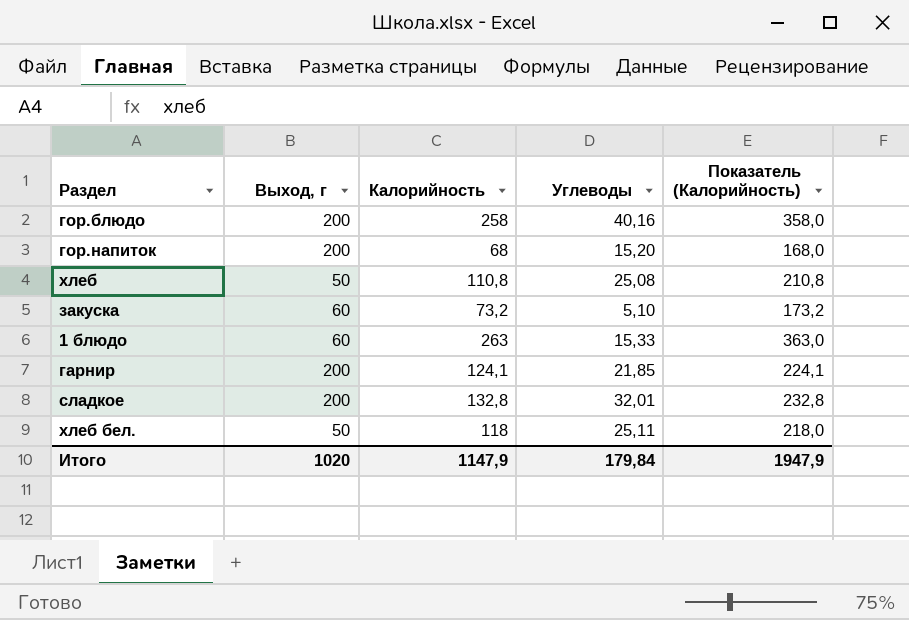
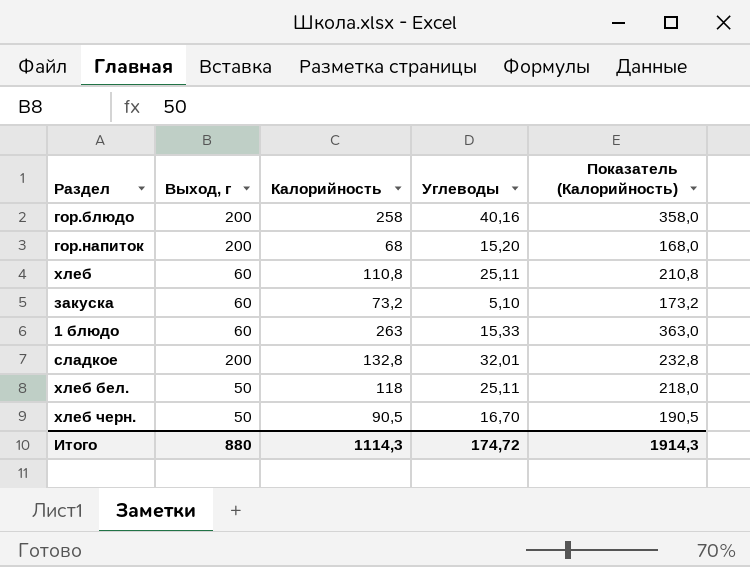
row гарнир: 200 | 124,1 | 21,85 | 224,1 -> none
хлеб | Выход, г: 50 -> 60
хлеб | Углеводы: 25,08 -> 25,11
row хлеб черн.: none -> 50 | 90,5 | 16,70 | 190,5
Итого | Выход, г: 1020 -> 880
Итого | Калорийность: 1147,9 -> 1114,3
Итого | Углеводы: 179,84 -> 174,72
Итого | Показатель (Калорийность): 1947,9 -> 1914,3

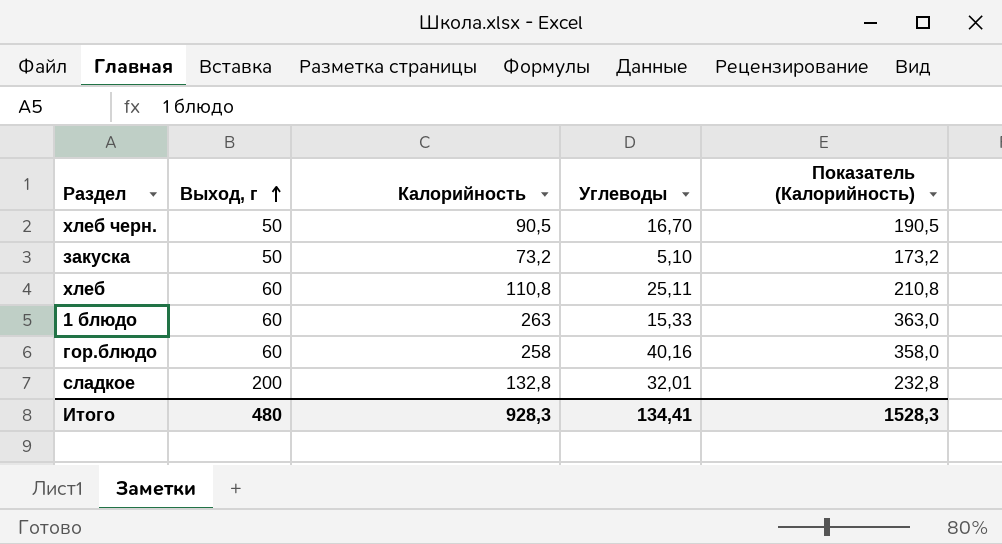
row order: none -> Выход, г ascending
row гор.напиток: 200 | 68 | 15,20 | 168,0 -> none
row хлеб бел.: 50 | 118 | 25,11 | 218,0 -> none
закуска | Выход, г: 60 -> 50
гор.блюдо | Выход, г: 200 -> 60
Итого | Выход, г: 880 -> 480
Итого | Калорийность: 1114,3 -> 928,3
Итого | Углеводы: 174,72 -> 134,41
Итого | Показатель (Калорийность): 1914,3 -> 1528,3

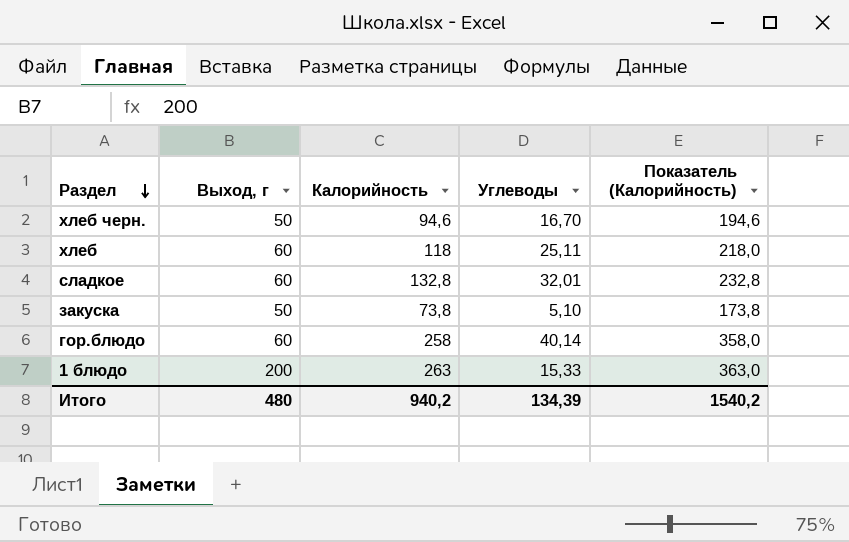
row order: Выход, г ascending -> Раздел descending
хлеб черн. | Калорийность: 90,5 -> 94,6
хлеб черн. | Показатель (Калорийность): 190,5 -> 194,6
хлеб | Калорийность: 110,8 -> 118
хлеб | Показатель (Калорийность): 210,8 -> 218,0
сладкое | Выход, г: 200 -> 60
закуска | Калорийность: 73,2 -> 73,8
закуска | Показатель (Калорийность): 173,2 -> 173,8
гор.блюдо | Углеводы: 40,16 -> 40,14
1 блюдо | Выход, г: 60 -> 200
Итого | Калорийность: 928,3 -> 940,2
Итого | Углеводы: 134,41 -> 134,39
Итого | Показатель (Калорийность): 1528,3 -> 1540,2

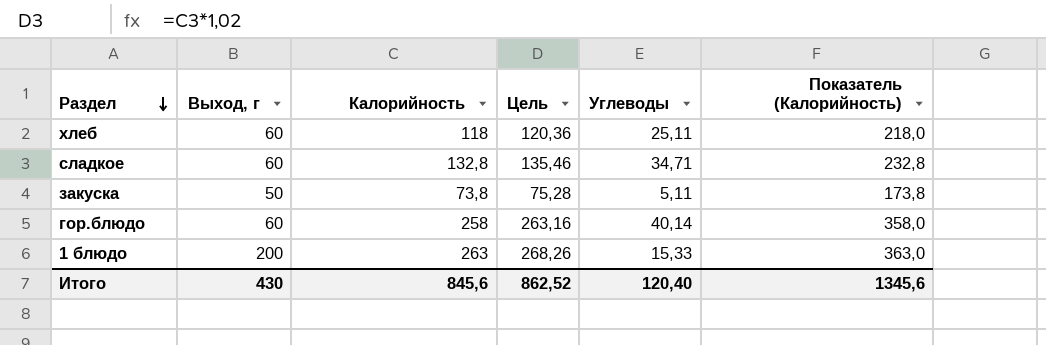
column Цель | formula: none -> [Калорийность] * 1,02
row хлеб черн.: 50 | 94,6 | 16,70 | 194,6 -> none
сладкое | Углеводы: 32,01 -> 34,71
закуска | Углеводы: 5,10 -> 5,11
Итого | Выход, г: 480 -> 430
Итого | Калорийность: 940,2 -> 845,6
Итого | Углеводы: 134,39 -> 120,40
Итого | Показатель (Калорийность): 1540,2 -> 1345,6

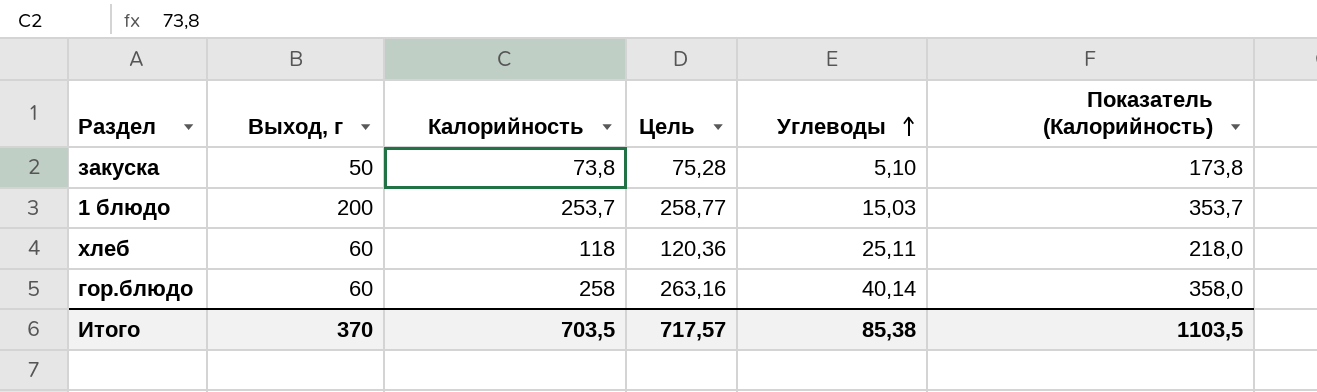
row order: Раздел descending -> Углеводы ascending
row сладкое: 60 | 132,8 | 135,46 | 34,71 | 232,8 -> none
закуска | Углеводы: 5,11 -> 5,10
1 блюдо | Калорийность: 263 -> 253,7
1 блюдо | Цель: 268,26 -> 258,77
1 блюдо | Углеводы: 15,33 -> 15,03
1 блюдо | Показатель (Калорийность): 363,0 -> 353,7
Итого | Выход, г: 430 -> 370
Итого | Калорийность: 845,6 -> 703,5
Итого | Цель: 862,52 -> 717,57
Итого | Углеводы: 120,40 -> 85,38
Итого | Показатель (Калорийность): 1345,6 -> 1103,5

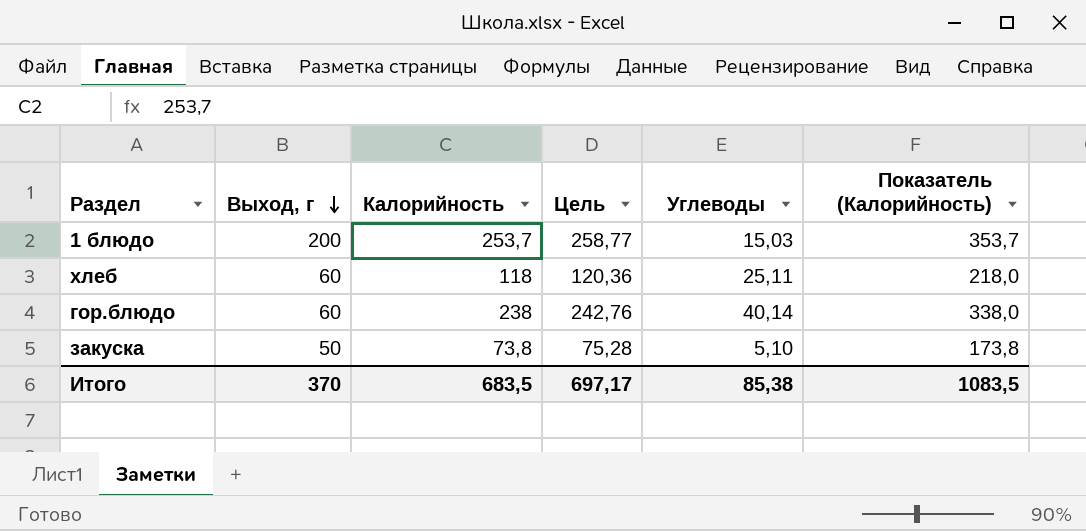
row order: Углеводы ascending -> Выход, г descending
гор.блюдо | Калорийность: 258 -> 238
гор.блюдо | Цель: 263,16 -> 242,76
гор.блюдо | Показатель (Калорийность): 358,0 -> 338,0
Итого | Калорийность: 703,5 -> 683,5
Итого | Цель: 717,57 -> 697,17
Итого | Показатель (Калорийность): 1103,5 -> 1083,5

